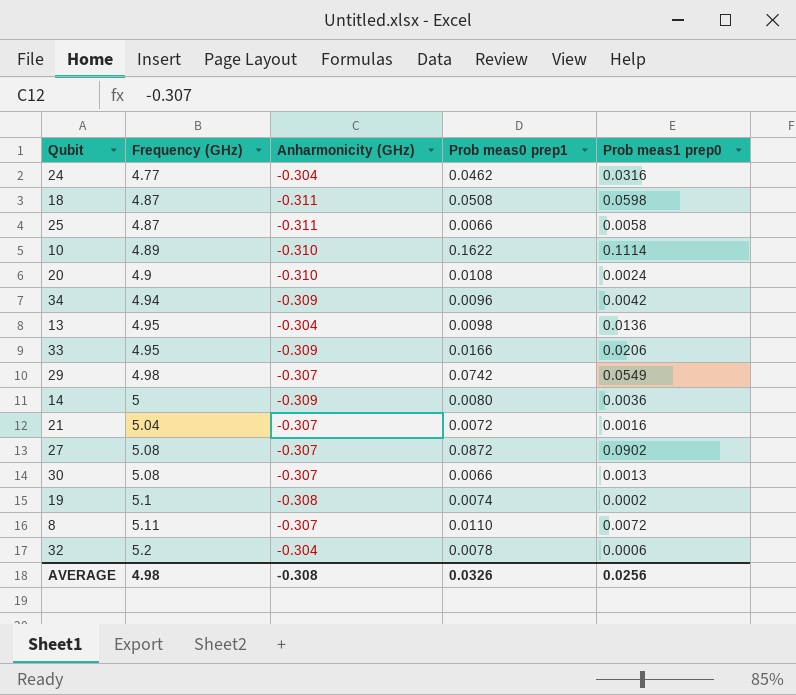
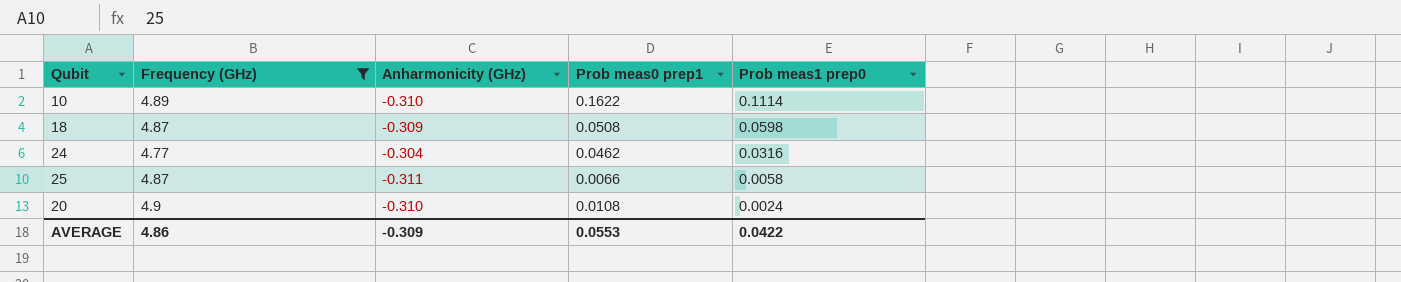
filter: none -> Frequency (GHz) <= 4.9
row order: Frequency (GHz) ascending -> Prob meas1 prep0 descending
18 | Anharmonicity (GHz): -0.311 -> -0.309
AVERAGE | Frequency (GHz): 4.98 -> 4.86
AVERAGE | Anharmonicity (GHz): -0.308 -> -0.309
AVERAGE | Prob meas0 prep1: 0.0326 -> 0.0553
AVERAGE | Prob meas1 prep0: 0.0256 -> 0.0422

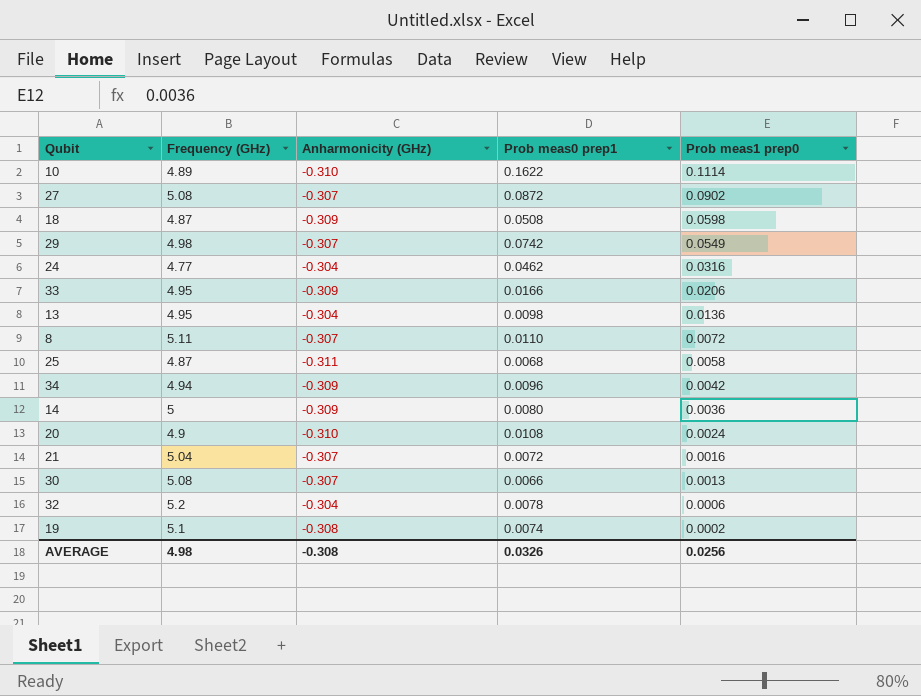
filter: Frequency (GHz) <= 4.9 -> none
25 | Prob meas0 prep1: 0.0066 -> 0.0068
AVERAGE | Frequency (GHz): 4.86 -> 4.98
AVERAGE | Anharmonicity (GHz): -0.309 -> -0.308
AVERAGE | Prob meas0 prep1: 0.0553 -> 0.0326
AVERAGE | Prob meas1 prep0: 0.0422 -> 0.0256

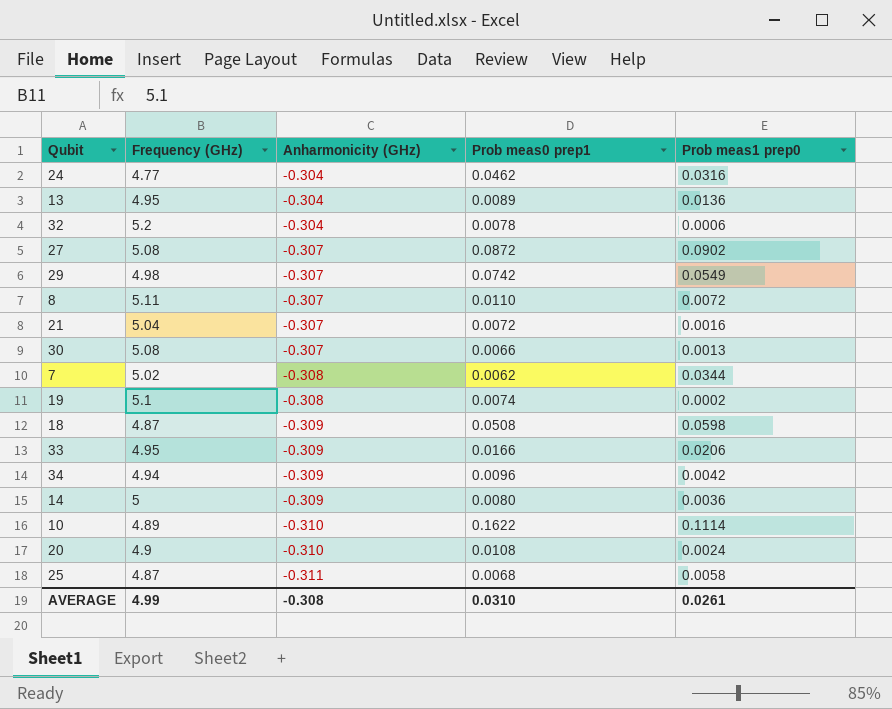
row order: Prob meas1 prep0 descending -> Anharmonicity (GHz) descending
13 | Prob meas0 prep1: 0.0098 -> 0.0089
row 7: none -> 5.02 | -0.308 | 0.0062 | 0.0344
AVERAGE | Frequency (GHz): 4.98 -> 4.99
AVERAGE | Prob meas0 prep1: 0.0326 -> 0.0310
AVERAGE | Prob meas1 prep0: 0.0256 -> 0.0261

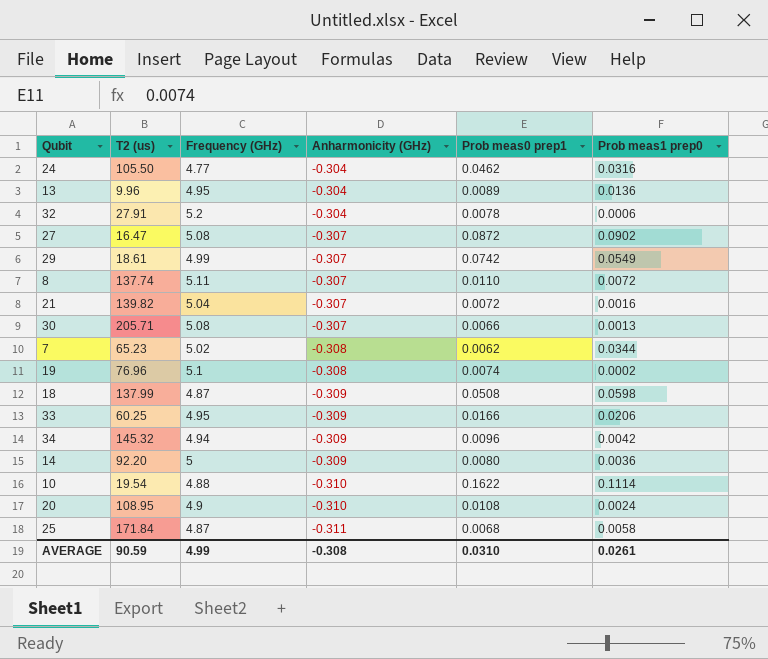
column T2 (us) | position: none -> 2
29 | Frequency (GHz): 4.98 -> 4.99
10 | Frequency (GHz): 4.89 -> 4.88

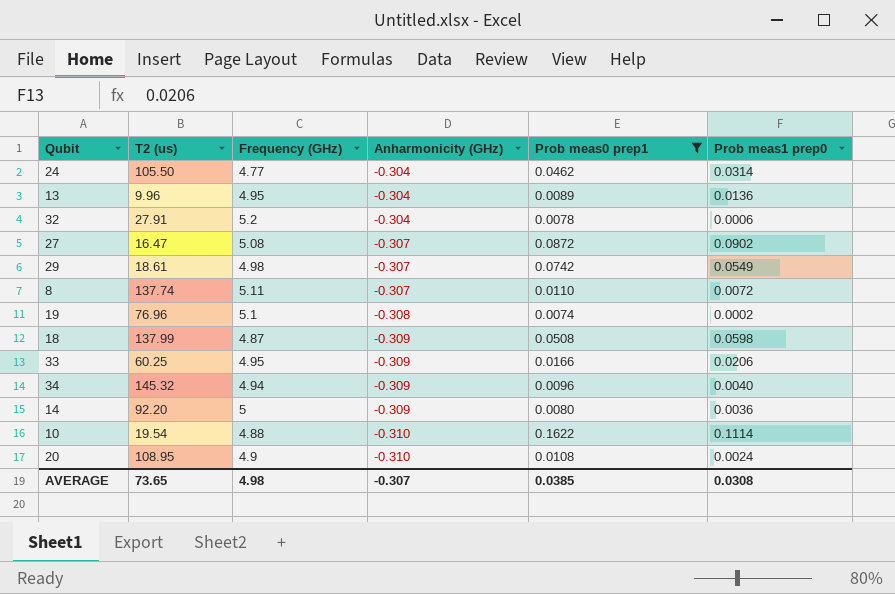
filter: none -> Prob meas0 prep1 >= 0.0074
24 | Prob meas1 prep0: 0.0316 -> 0.0314
29 | Frequency (GHz): 4.99 -> 4.98
34 | Prob meas1 prep0: 0.0042 -> 0.0040
AVERAGE | T2 (us): 90.59 -> 73.65
AVERAGE | Frequency (GHz): 4.99 -> 4.98
AVERAGE | Anharmonicity (GHz): -0.308 -> -0.307
AVERAGE | Prob meas0 prep1: 0.0310 -> 0.0385
AVERAGE | Prob meas1 prep0: 0.0261 -> 0.0308

